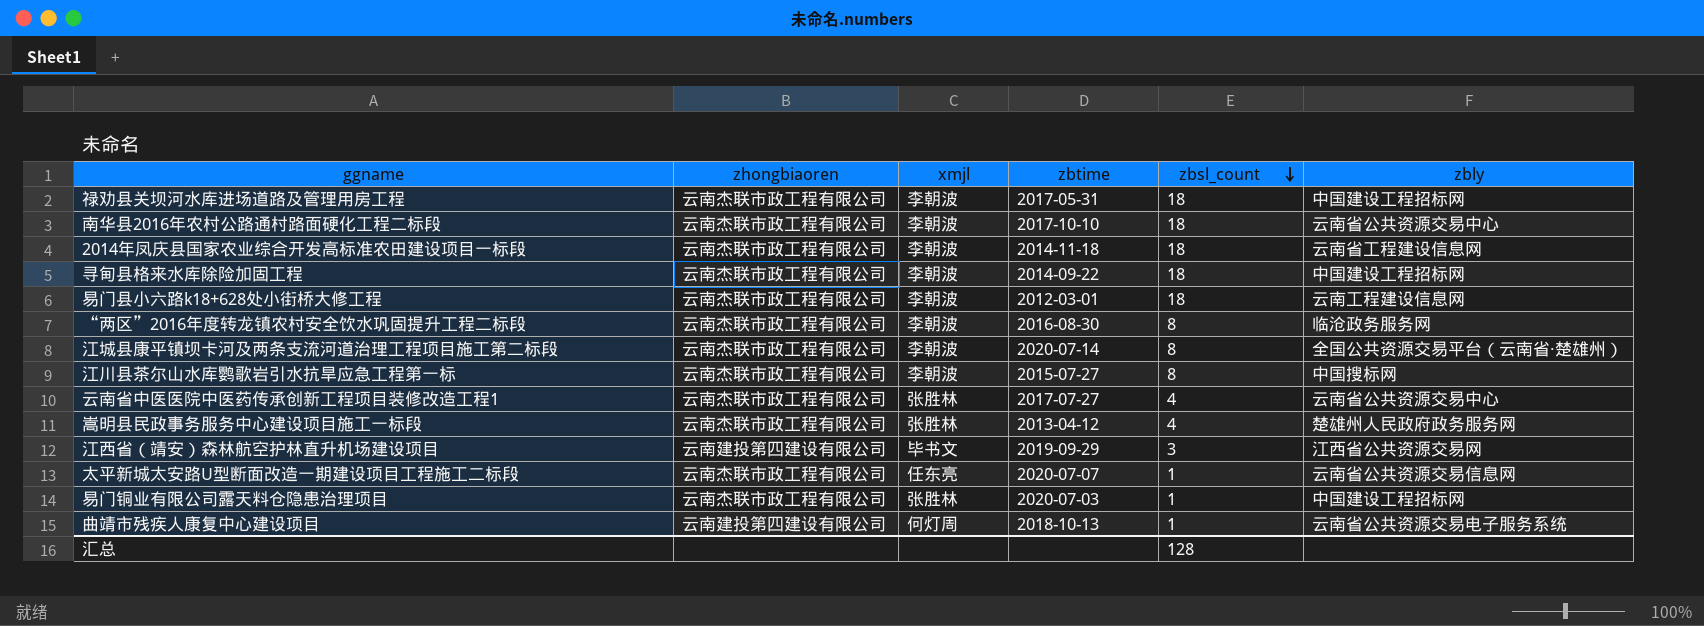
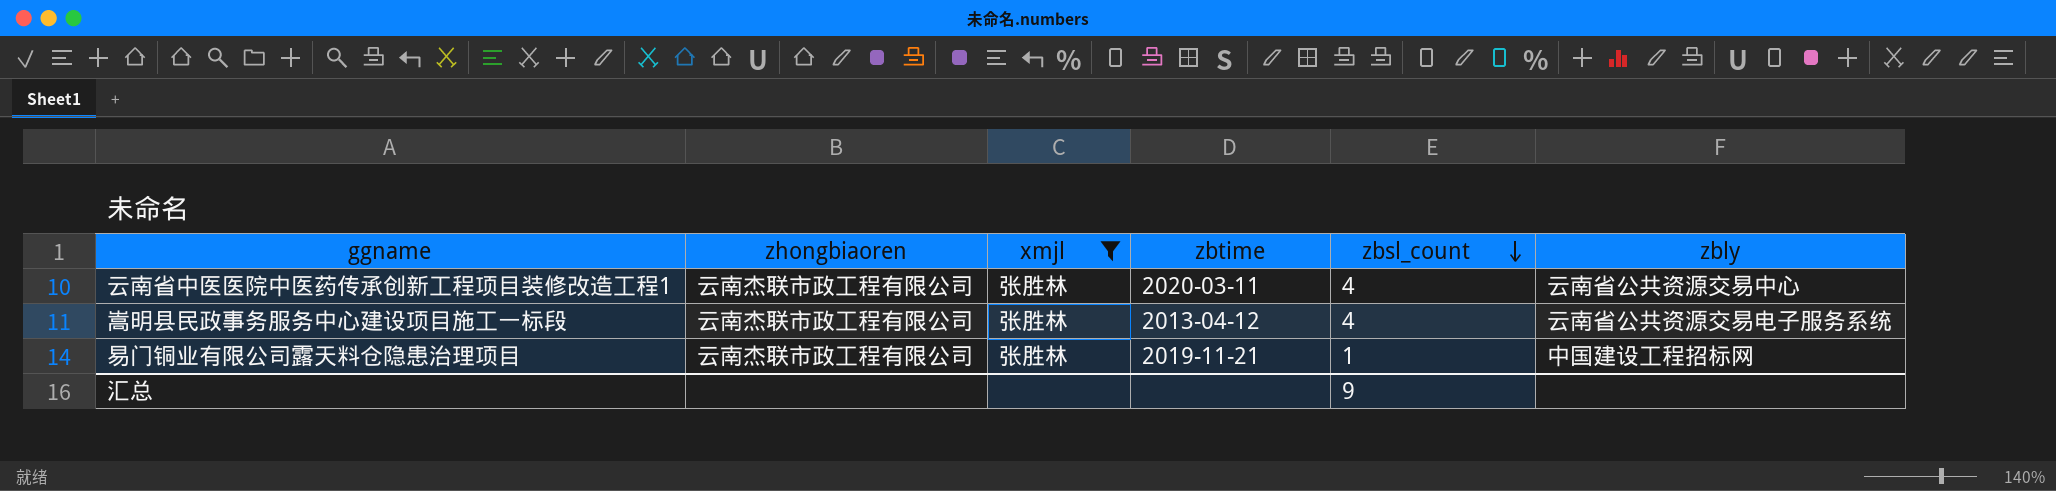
filter: none -> xmjl = 张胜林
云南省中医医院中医药传承创新工程项目装修改造工程1 | zbtime: 2017-07-27 -> 2020-03-11
嵩明县民政事务服务中心建设项目施工一标段 | zbly: 楚雄州人民政府政务服务网 -> 云南省公共资源交易电子服务系统
易门铜业有限公司露天料仓隐患治理项目 | zbtime: 2020-07-03 -> 2019-11-21
汇总 | zbsl_count: 128 -> 9

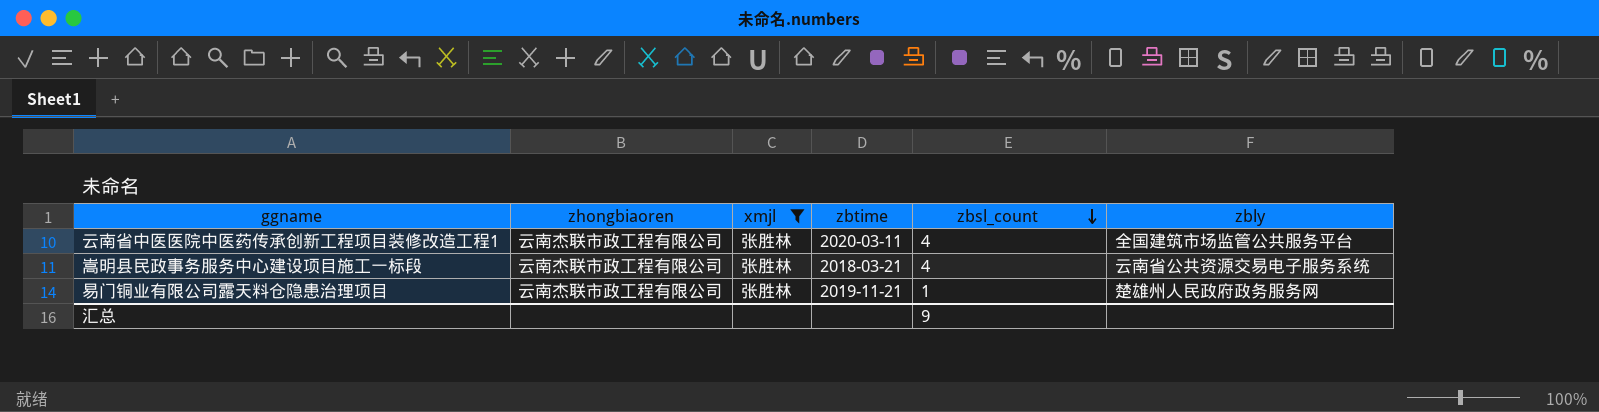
云南省中医医院中医药传承创新工程项目装修改造工程1 | zbly: 云南省公共资源交易中心 -> 全国建筑市场监管公共服务平台
嵩明县民政事务服务中心建设项目施工一标段 | zbtime: 2013-04-12 -> 2018-03-21
易门铜业有限公司露天料仓隐患治理项目 | zbly: 中国建设工程招标网 -> 楚雄州人民政府政务服务网

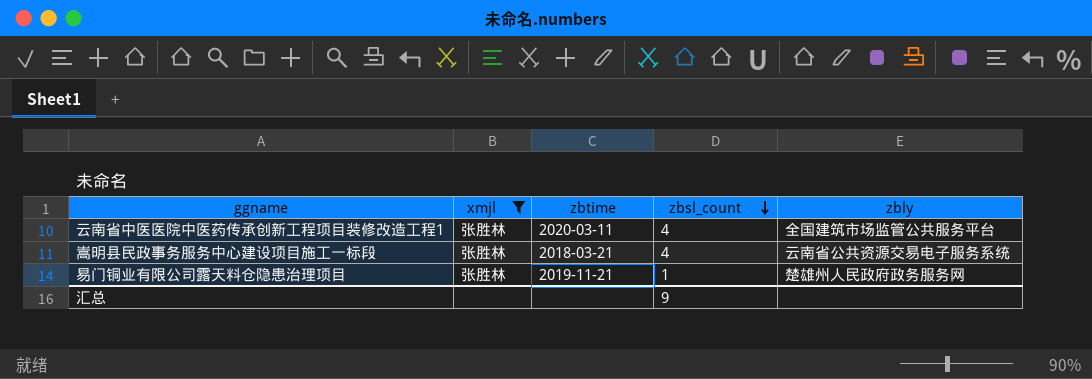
column zhongbiaoren | position: 2 -> none

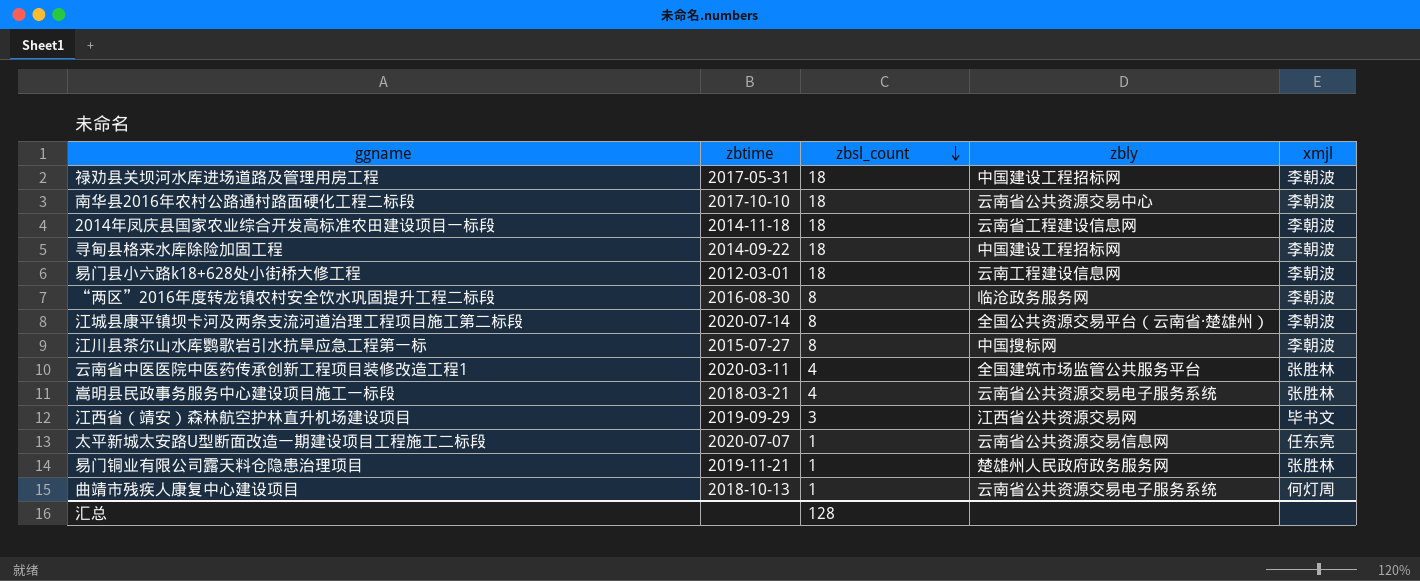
filter: xmjl = 张胜林 -> none
column xmjl | position: 2 -> 5
汇总 | zbsl_count: 9 -> 128

